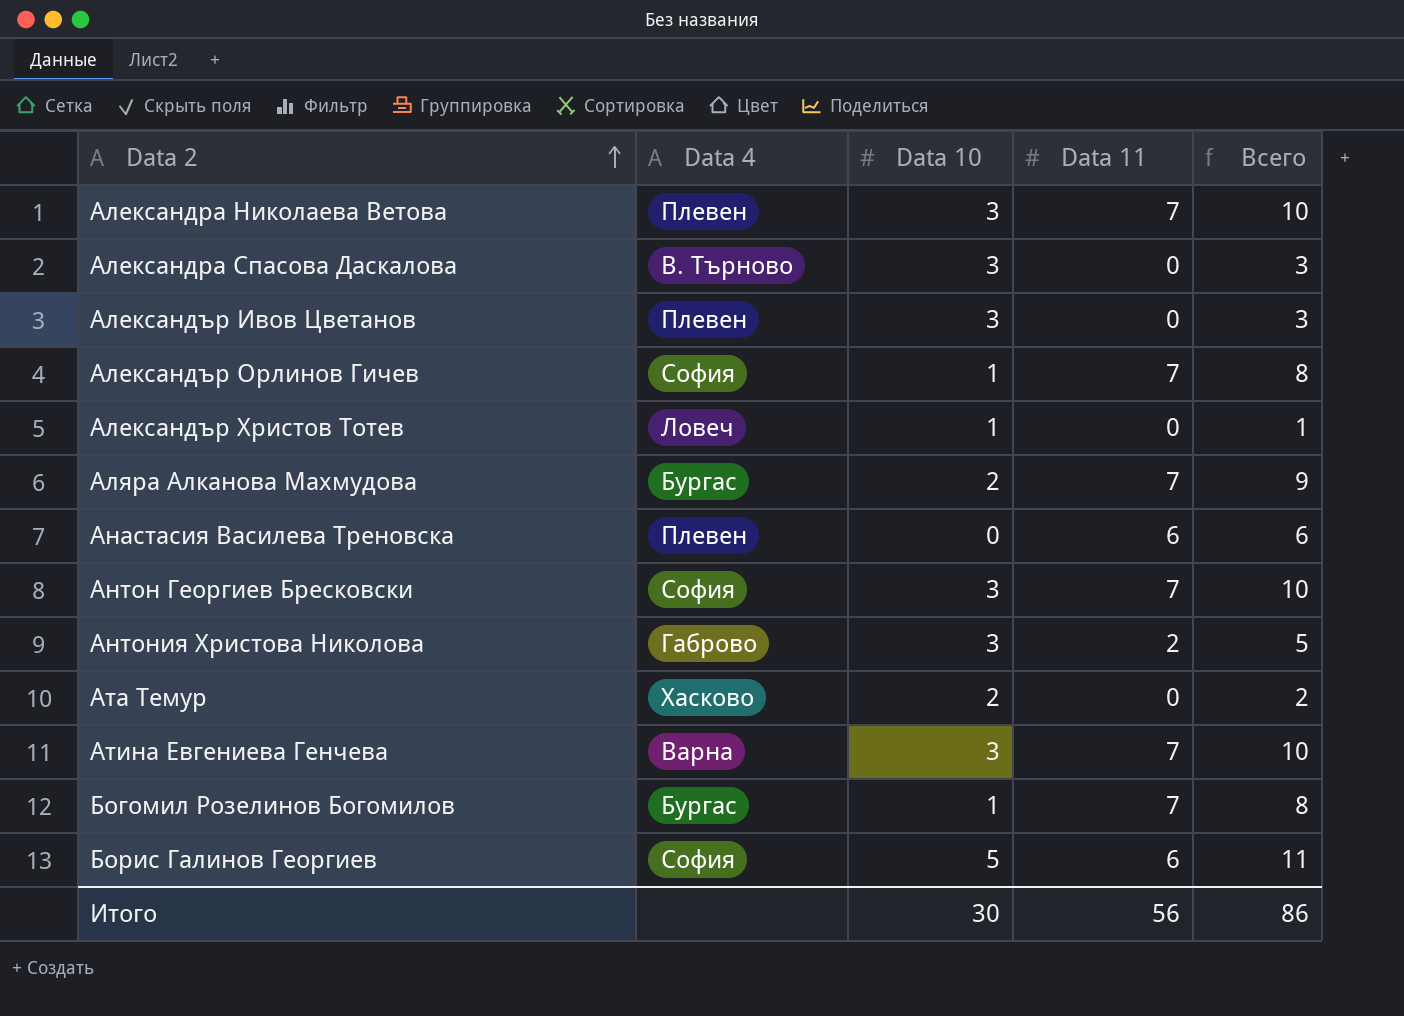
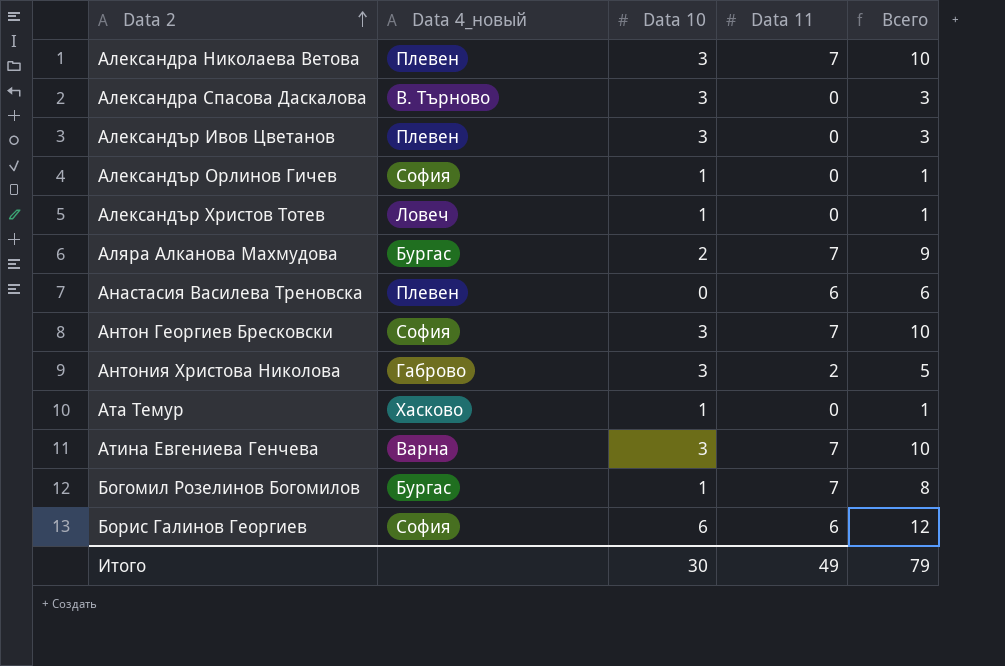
column name: Data 4 -> Data 4_новый
Александър Орлинов Гичев | Data 11: 7 -> 0
Александър Орлинов Гичев | Всего: 8 -> 1
Ата Темур | Data 10: 2 -> 1
Ата Темур | Всего: 2 -> 1
Борис Галинов Георгиев | Data 10: 5 -> 6
Борис Галинов Георгиев | Всего: 11 -> 12
Итого | Data 11: 56 -> 49
Итого | Всего: 86 -> 79

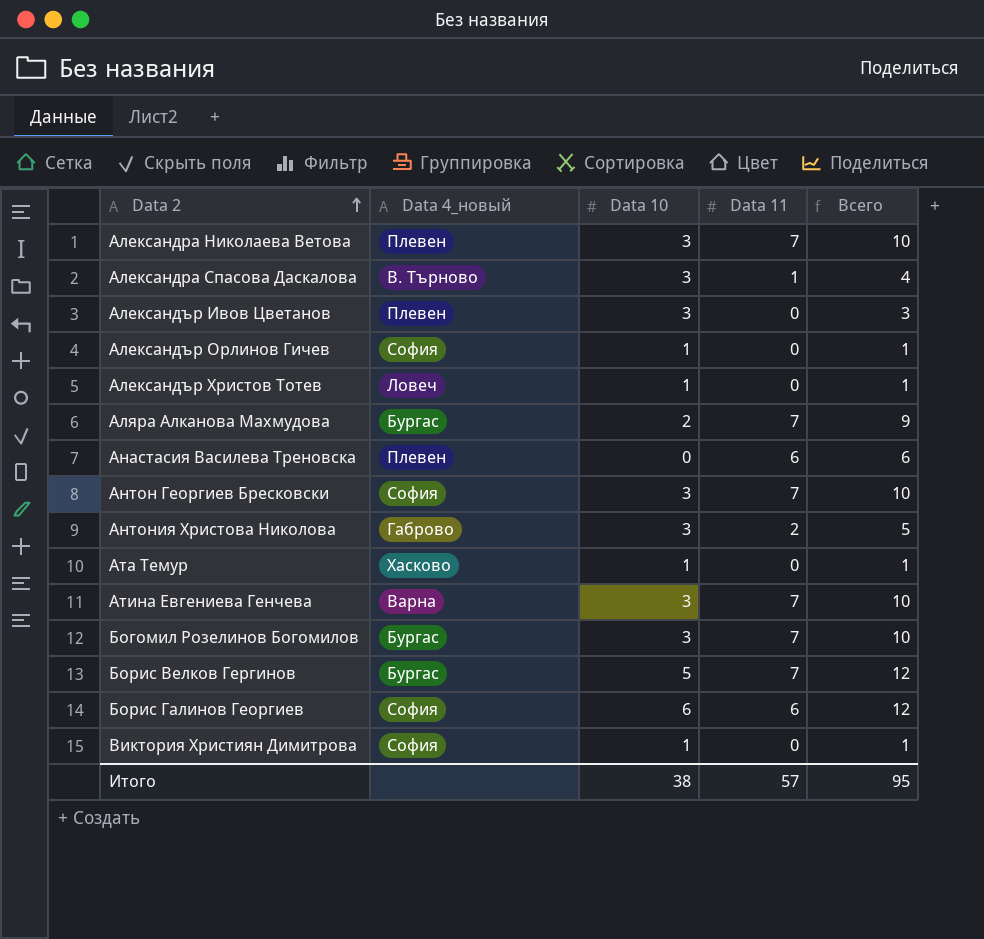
Александра Спасова Даскалова | Data 11: 0 -> 1
Александра Спасова Даскалова | Всего: 3 -> 4
Богомил Розелинов Богомилов | Data 10: 1 -> 3
Богомил Розелинов Богомилов | Всего: 8 -> 10
row Борис Велков Гергинов: none -> Бургас | 5 | 7 | 12
row Виктория Християн Димитрова: none -> София | 1 | 0 | 1
Итого | Data 10: 30 -> 38
Итого | Data 11: 49 -> 57
Итого | Всего: 79 -> 95

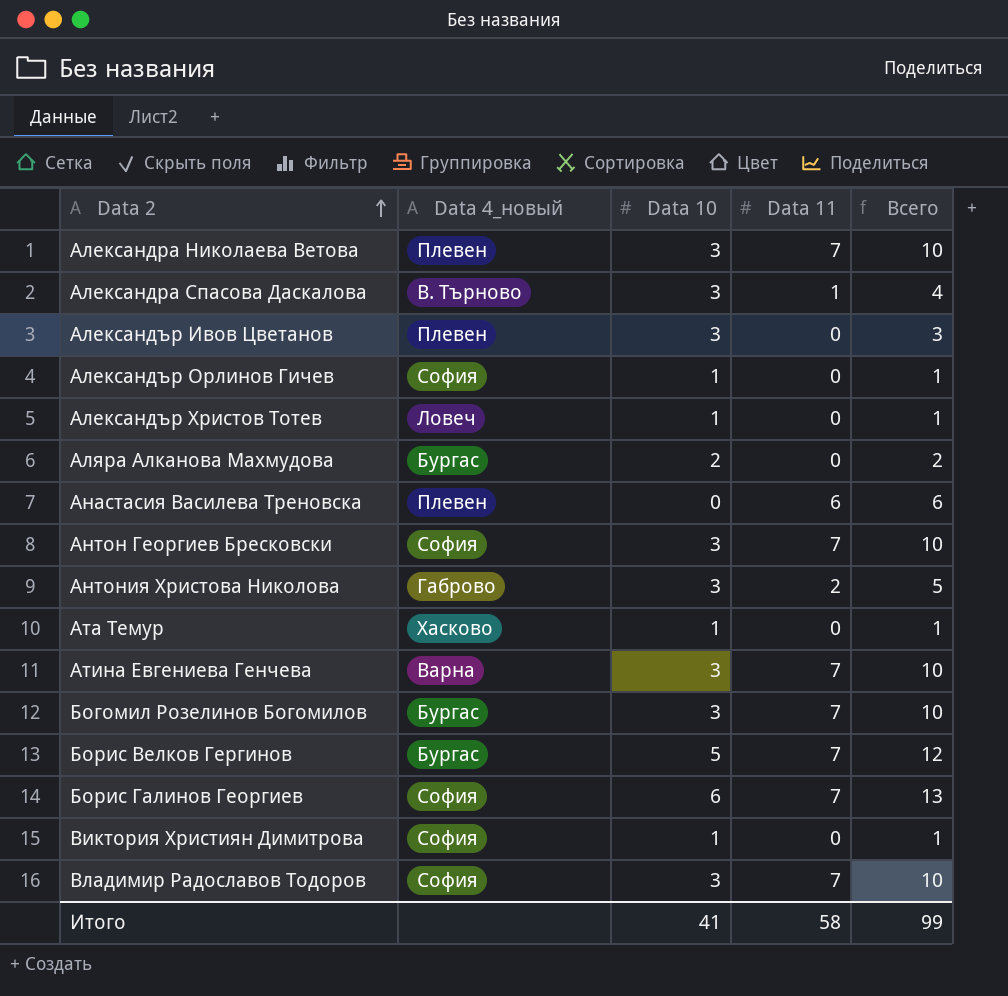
Аляра Алканова Махмудова | Data 11: 7 -> 0
Аляра Алканова Махмудова | Всего: 9 -> 2
Борис Галинов Георгиев | Data 11: 6 -> 7
Борис Галинов Георгиев | Всего: 12 -> 13
row Владимир Радославов Тодоров: none -> София | 3 | 7 | 10
Итого | Data 10: 38 -> 41
Итого | Data 11: 57 -> 58
Итого | Всего: 95 -> 99

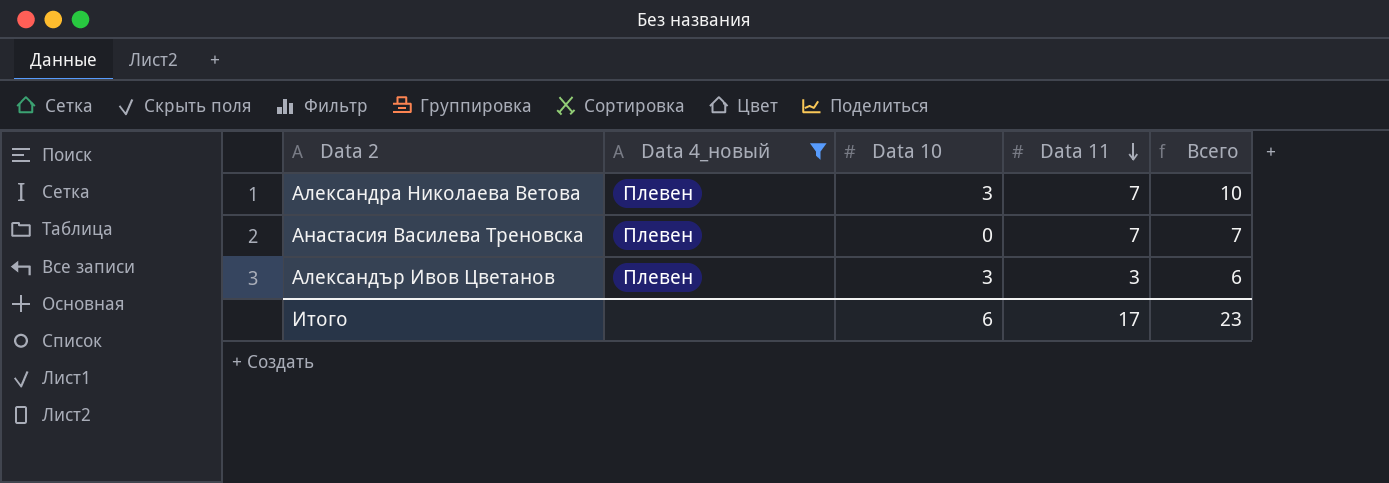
filter: none -> Data 4_новый = Плевен
row order: Data 2 ascending -> Data 11 descending
Анастасия Василева Треновска | Data 11: 6 -> 7
Анастасия Василева Треновска | Всего: 6 -> 7
Александър Ивов Цветанов | Data 11: 0 -> 3
Александър Ивов Цветанов | Всего: 3 -> 6
Итого | Data 10: 41 -> 6
Итого | Data 11: 58 -> 17
Итого | Всего: 99 -> 23

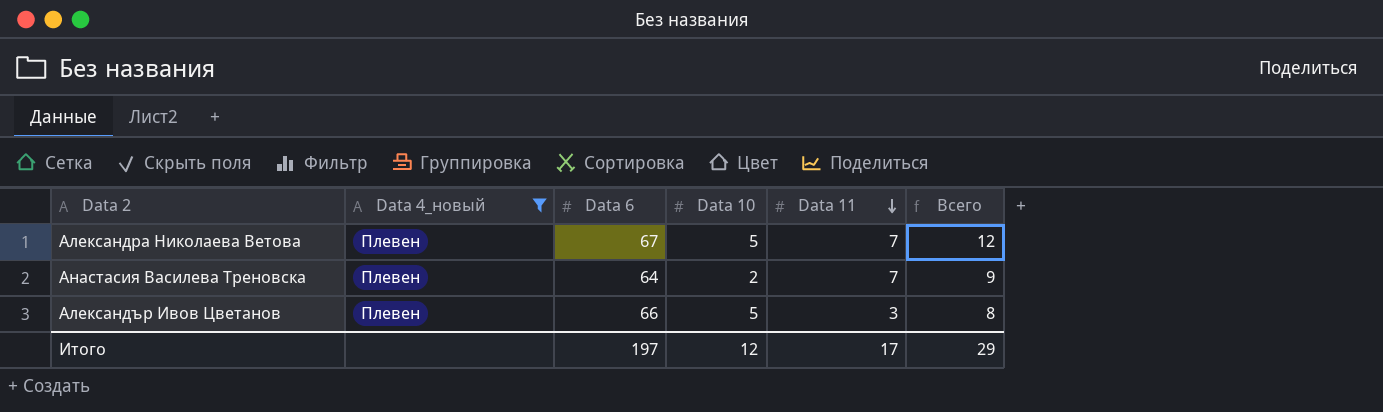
column Data 6 | position: none -> 3
Александра Николаева Ветова | Data 10: 3 -> 5
Александра Николаева Ветова | Всего: 10 -> 12
Анастасия Василева Треновска | Data 10: 0 -> 2
Анастасия Василева Треновска | Всего: 7 -> 9
Александър Ивов Цветанов | Data 10: 3 -> 5
Александър Ивов Цветанов | Всего: 6 -> 8
Итого | Data 10: 6 -> 12
Итого | Всего: 23 -> 29

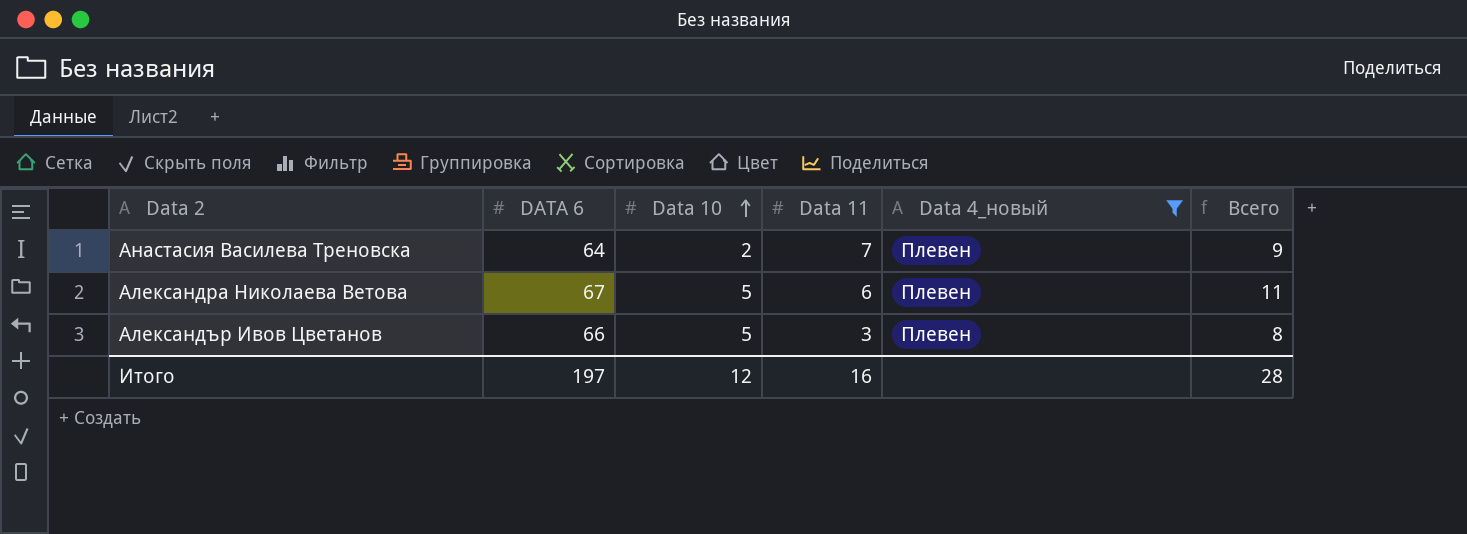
row order: Data 11 descending -> Data 10 ascending
column name: Data 6 -> DATA 6
column Data 4_новый | position: 2 -> 5
Александра Николаева Ветова | Data 11: 7 -> 6
Александра Николаева Ветова | Всего: 12 -> 11
Итого | Data 11: 17 -> 16
Итого | Всего: 29 -> 28

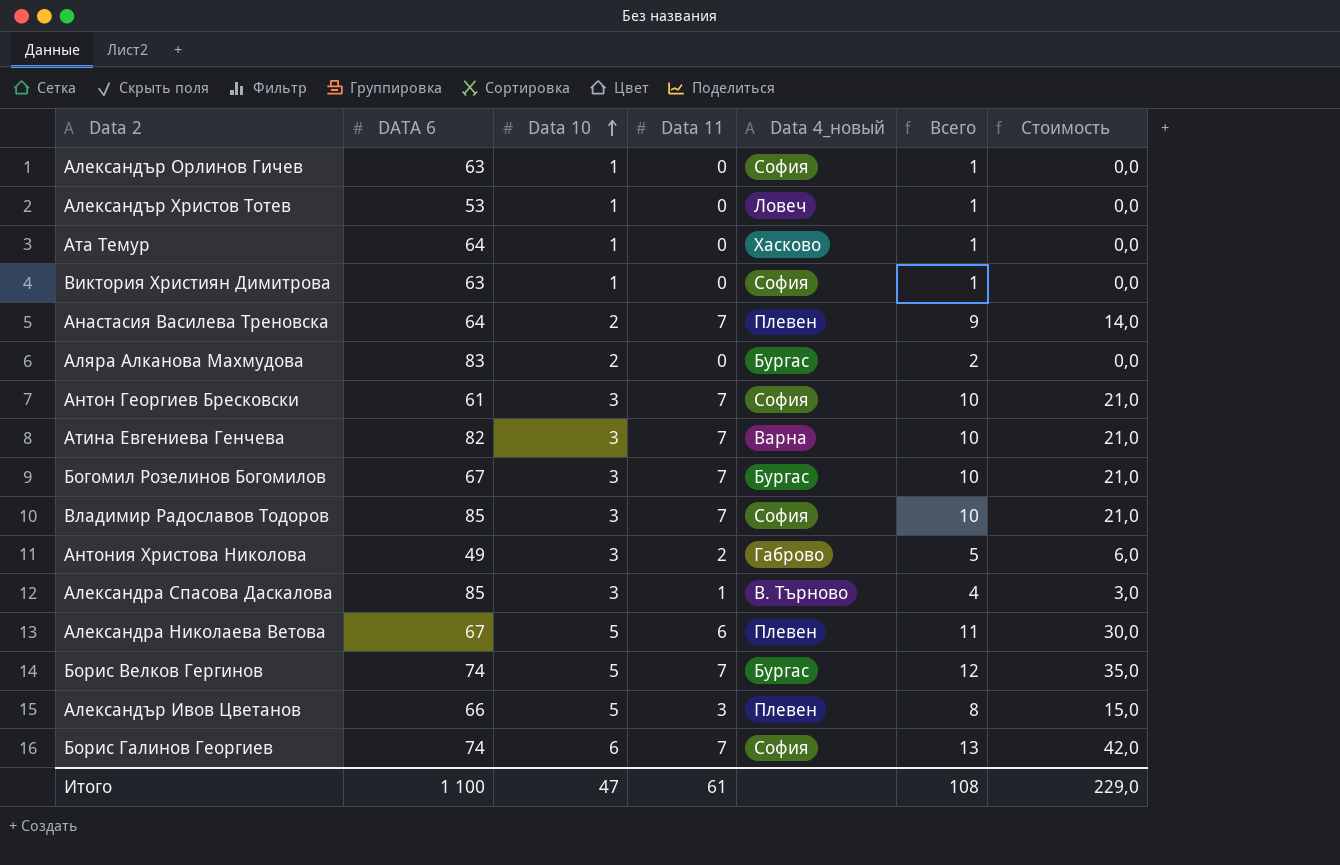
filter: Data 4_новый = Плевен -> none
column Стоимость | formula: none -> [Data 10] * [Data 11]
Итого | DATA 6: 197 -> 1 100
Итого | Data 10: 12 -> 47
Итого | Data 11: 16 -> 61
Итого | Всего: 28 -> 108

